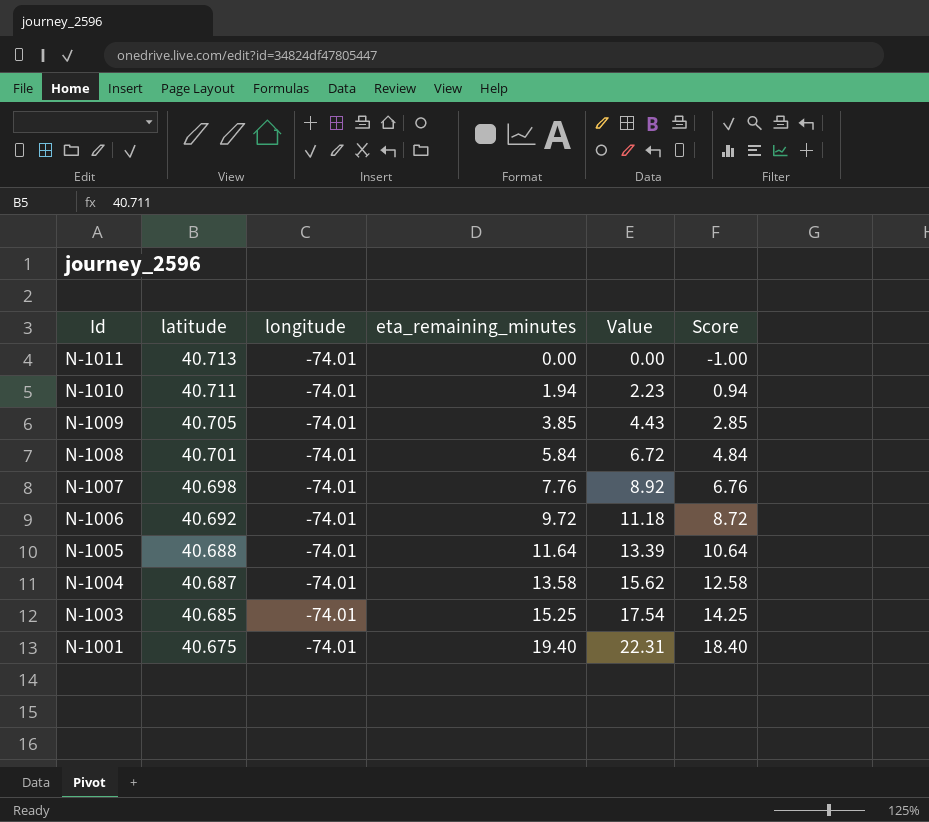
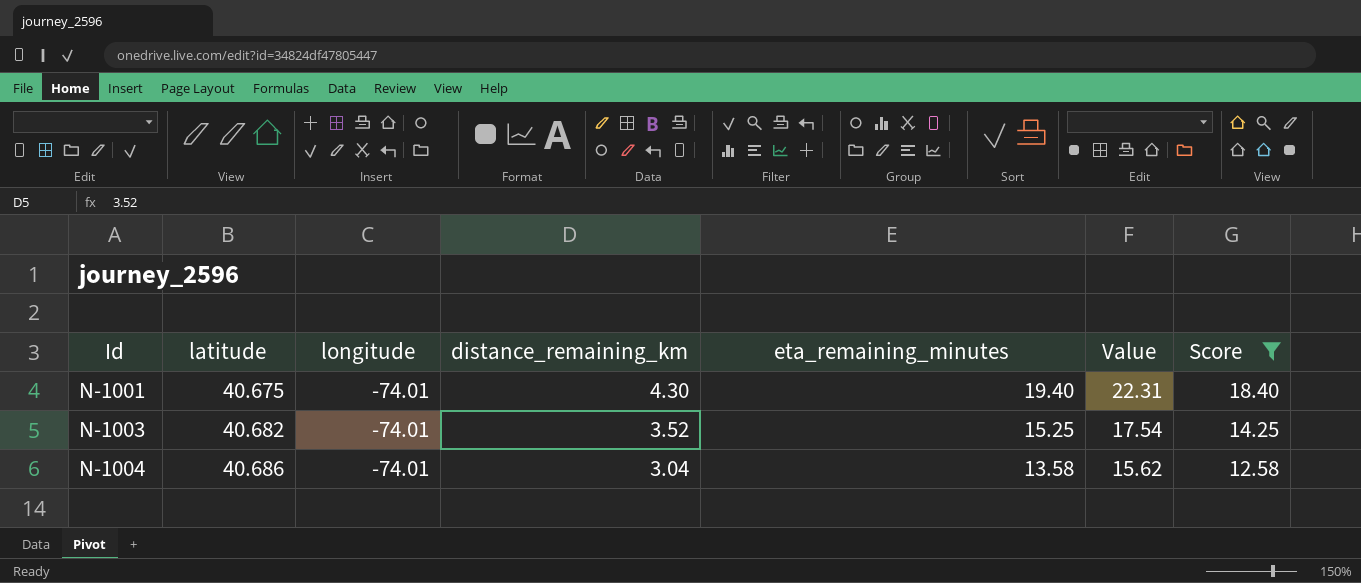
filter: none -> Score >= 12.58
row order: Id descending -> Id ascending
column distance_remaining_km | position: none -> 4
N-1003 | latitude: 40.685 -> 40.682
N-1004 | latitude: 40.687 -> 40.686

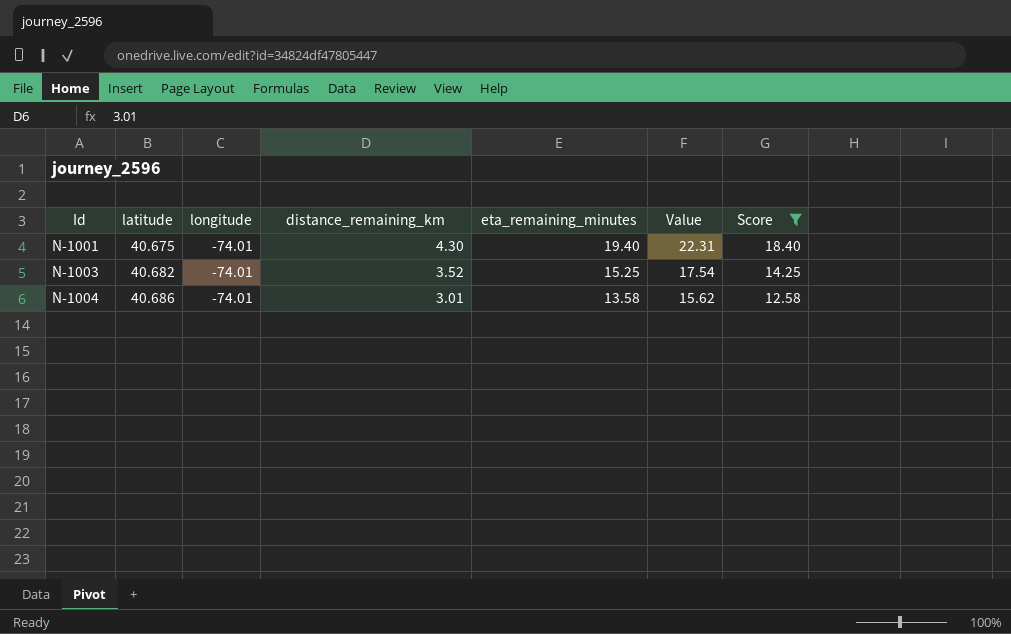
N-1004 | distance_remaining_km: 3.04 -> 3.01

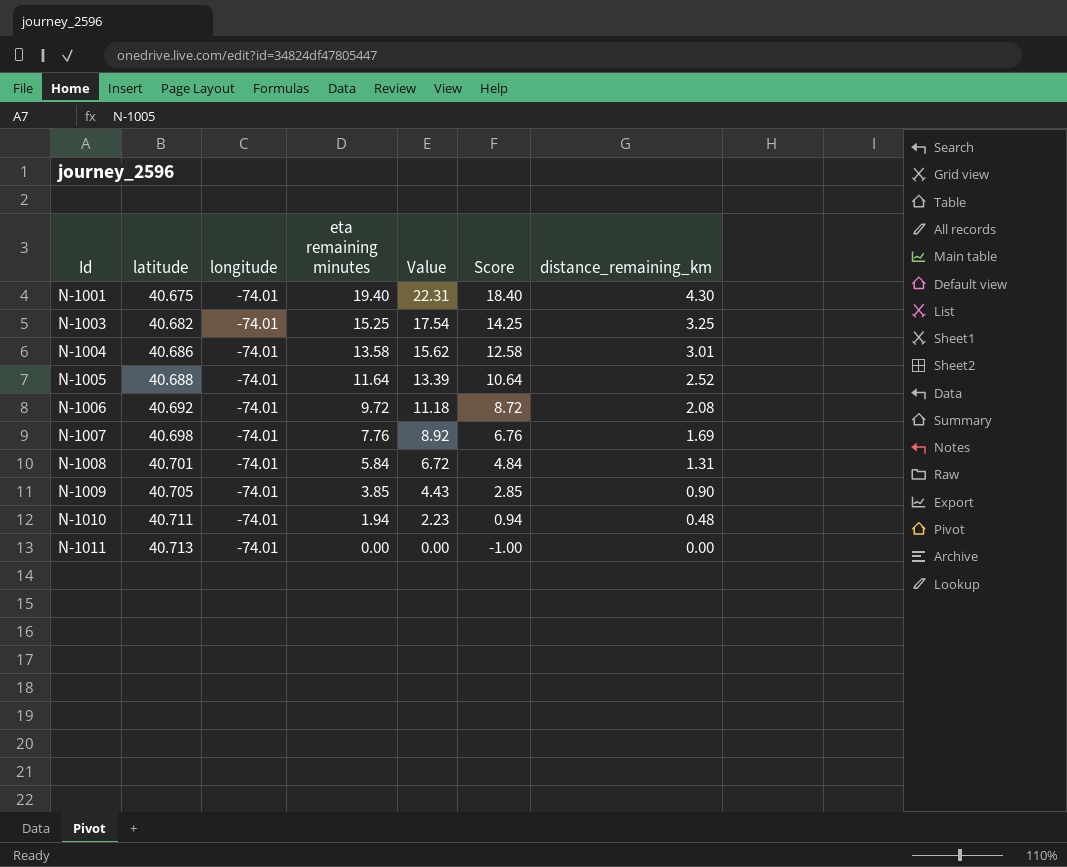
filter: Score >= 12.58 -> none
column name: eta_remaining_minutes -> eta remaining minutes
column distance_remaining_km | position: 4 -> 7
N-1003 | distance_remaining_km: 3.52 -> 3.25

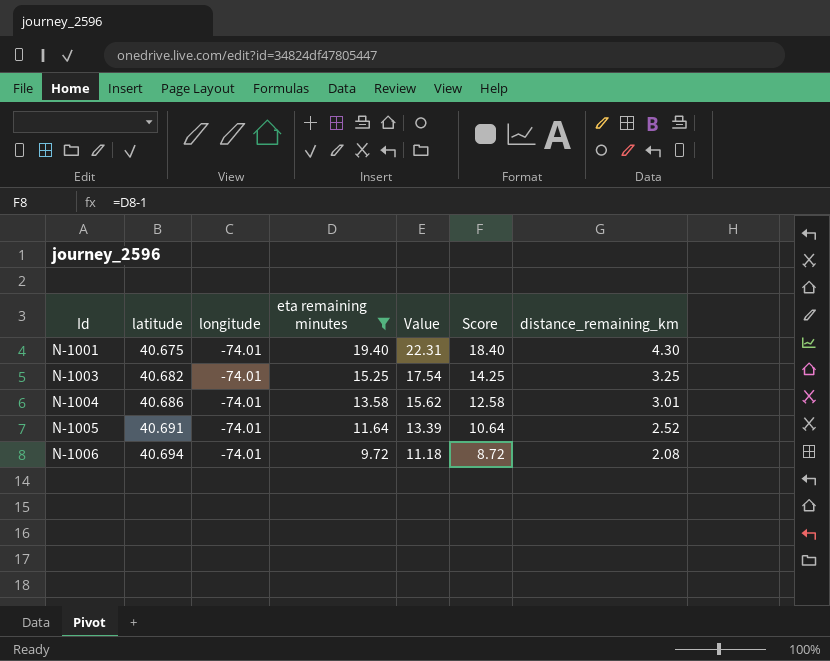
filter: none -> eta remaining minutes >= 9.72
N-1005 | latitude: 40.688 -> 40.691
N-1006 | latitude: 40.692 -> 40.694

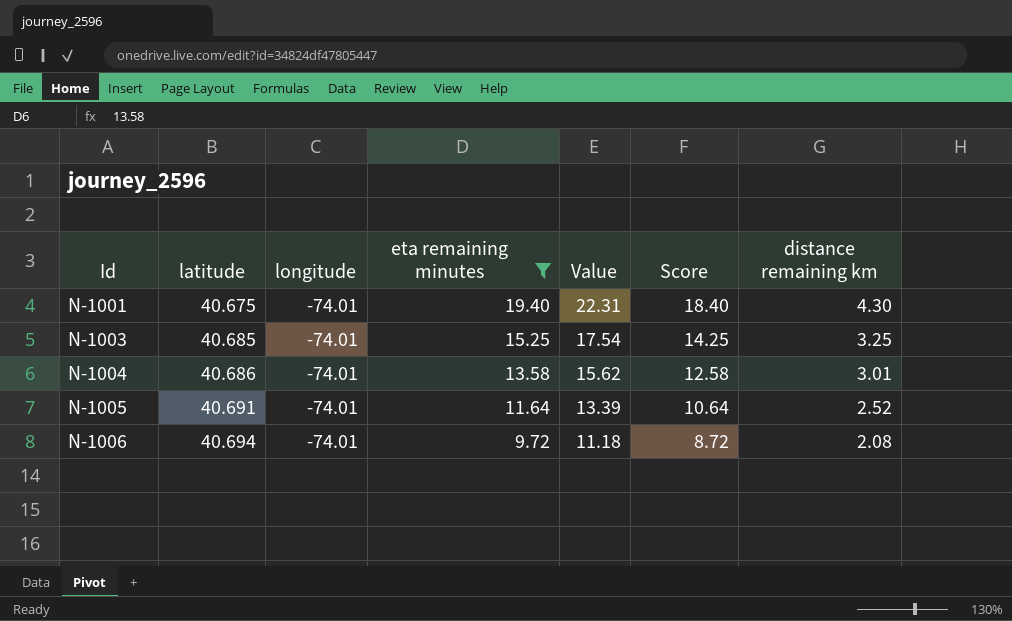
column name: distance_remaining_km -> distance remaining km
N-1003 | latitude: 40.682 -> 40.685

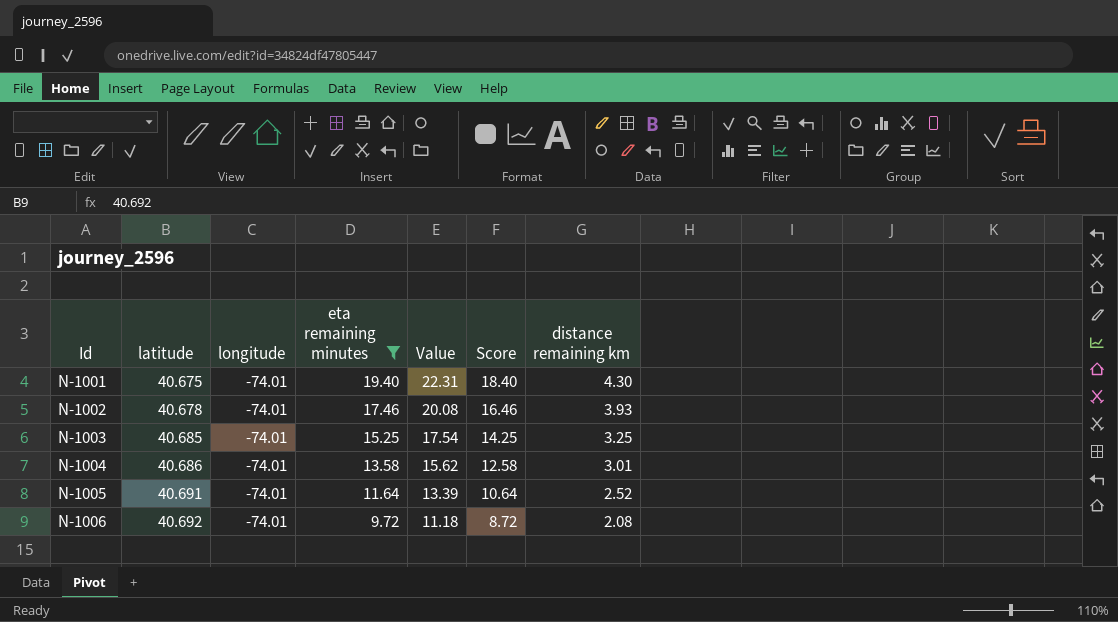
row N-1002: none -> 40.678 | -74.01 | 17.46 | 20.08 | 16.46 | 3.93
N-1006 | latitude: 40.694 -> 40.692

